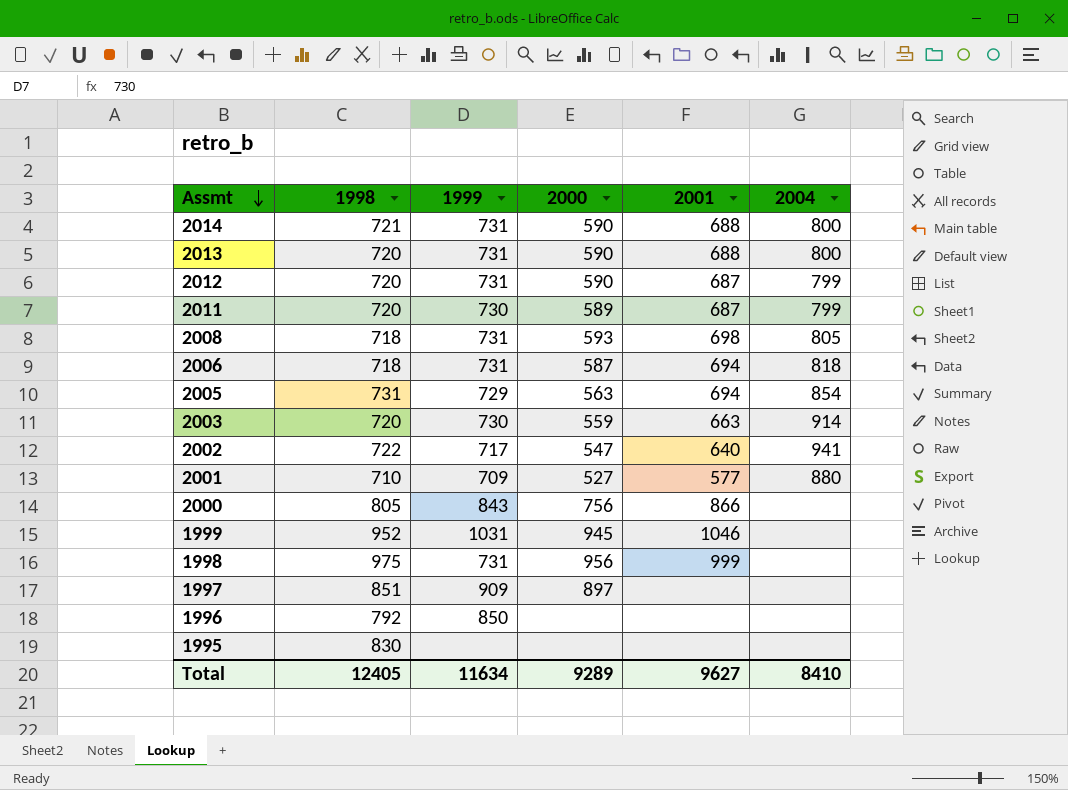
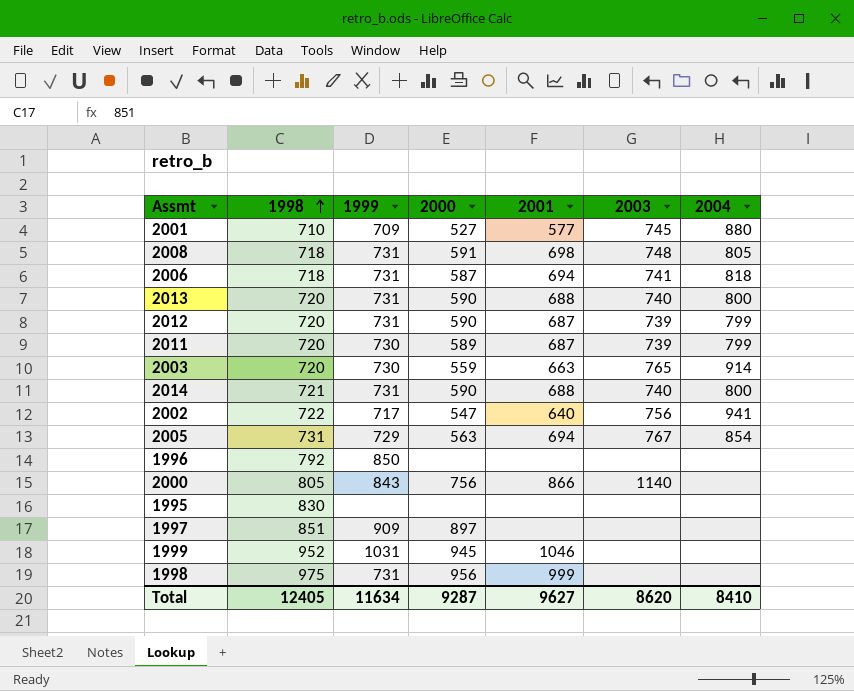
row order: Assmt descending -> 1998 ascending
column 2003 | position: none -> 6
2008 | 2000: 593 -> 591
Total | 2000: 9289 -> 9287

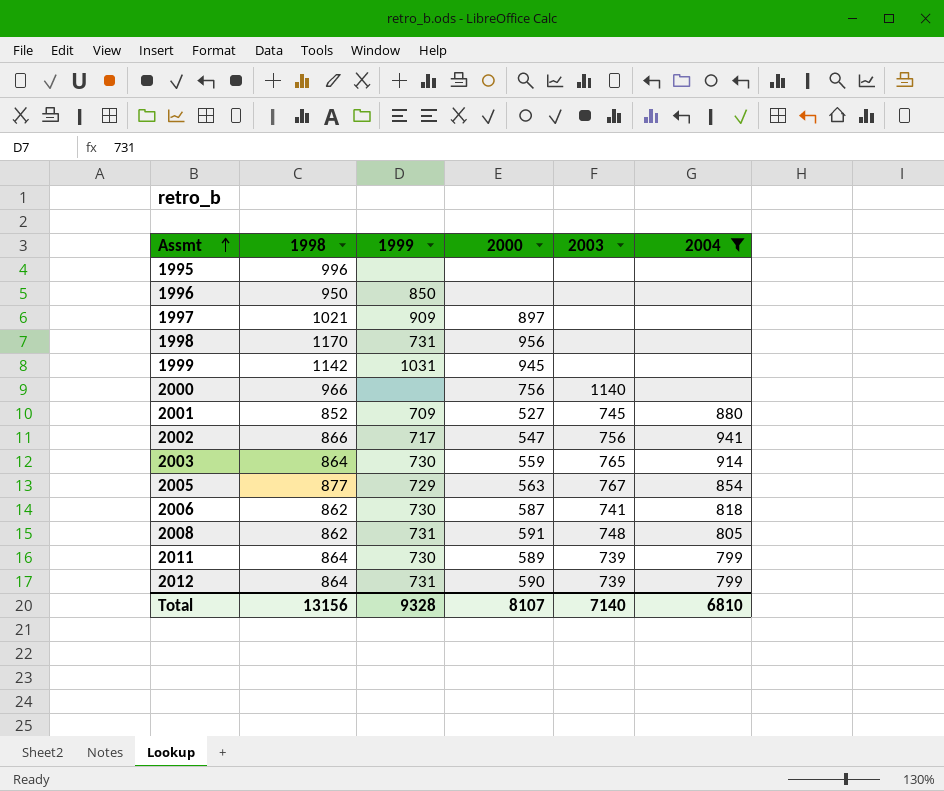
filter: none -> 2004 != 800
row order: 1998 ascending -> Assmt ascending
column 2001 | position: 5 -> none
1995 | 1998: 830 -> 996
1996 | 1998: 792 -> 950
1997 | 1998: 851 -> 1021
1998 | 1998: 975 -> 1170
1999 | 1998: 952 -> 1142
2000 | 1998: 805 -> 966
2000 | 1999: 843 -> none
2001 | 1998: 710 -> 852
2002 | 1998: 722 -> 866
2003 | 1998: 720 -> 864
2005 | 1998: 731 -> 877
2006 | 1998: 718 -> 862
2006 | 1999: 731 -> 730
2008 | 1998: 718 -> 862
2011 | 1998: 720 -> 864
2012 | 1998: 720 -> 864
Total | 1998: 12405 -> 13156
Total | 1999: 11634 -> 9328
Total | 2000: 9287 -> 8107
Total | 2003: 8620 -> 7140
Total | 2004: 8410 -> 6810

